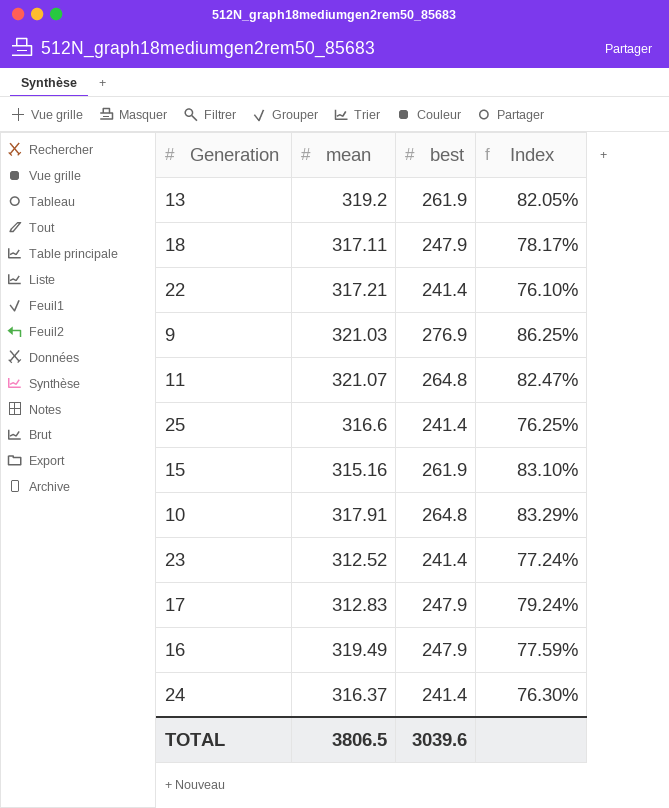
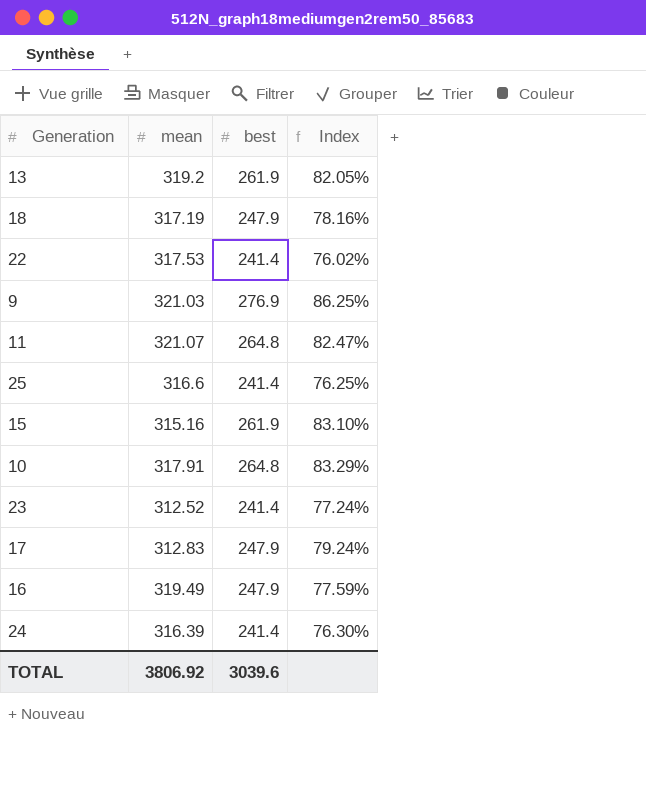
18 | mean: 317.11 -> 317.19
18 | Index: 78.17% -> 78.16%
22 | mean: 317.21 -> 317.53
22 | Index: 76.10% -> 76.02%
24 | mean: 316.37 -> 316.39
TOTAL | mean: 3806.5 -> 3806.92

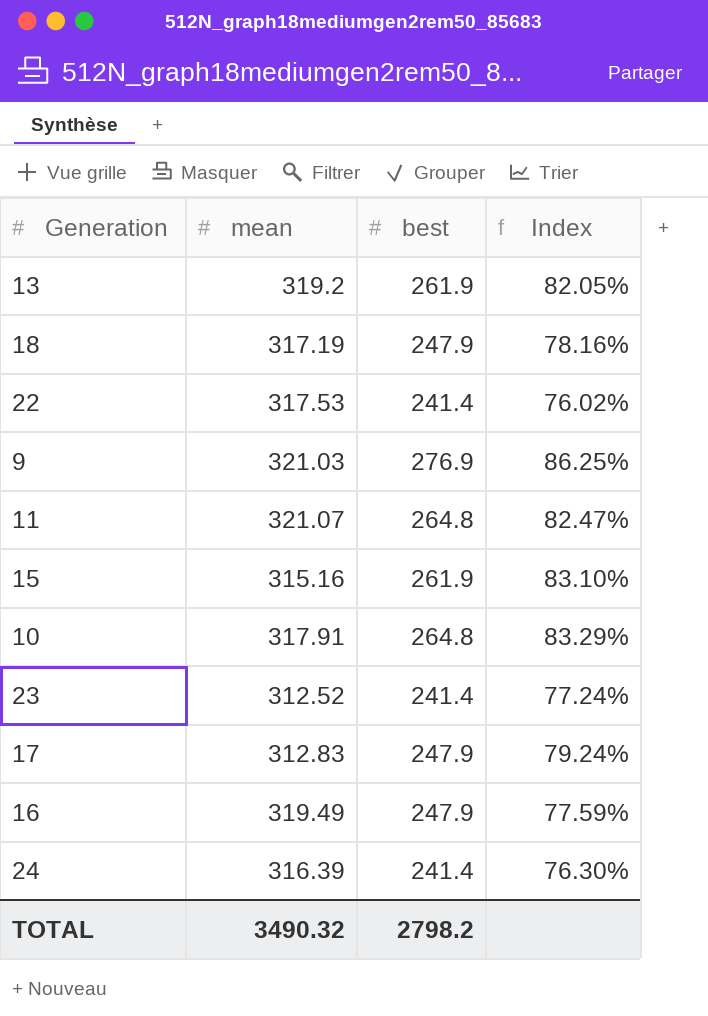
row 25: 316.6 | 241.4 | 76.25% -> none
TOTAL | mean: 3806.92 -> 3490.32
TOTAL | best: 3039.6 -> 2798.2

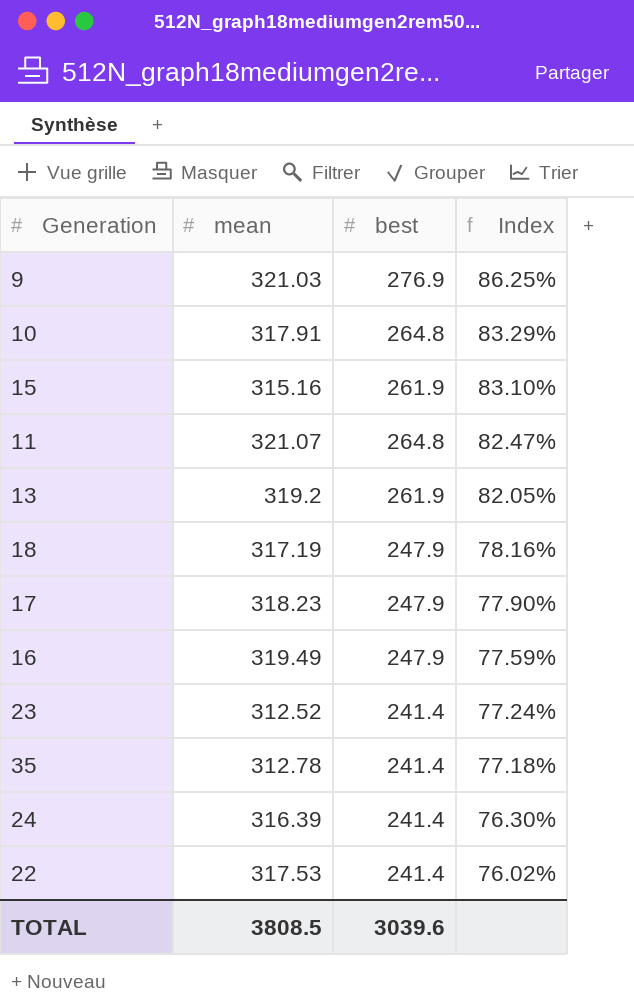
row order: none -> Index descending
17 | mean: 312.83 -> 318.23
17 | Index: 79.24% -> 77.90%
row 35: none -> 312.78 | 241.4 | 77.18%
TOTAL | mean: 3490.32 -> 3808.5
TOTAL | best: 2798.2 -> 3039.6

